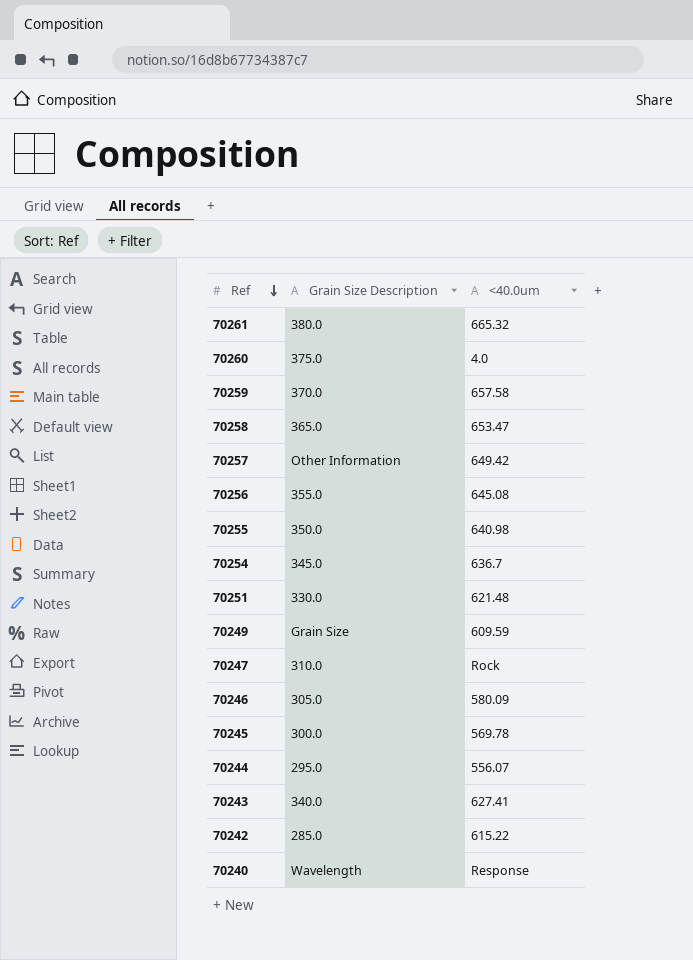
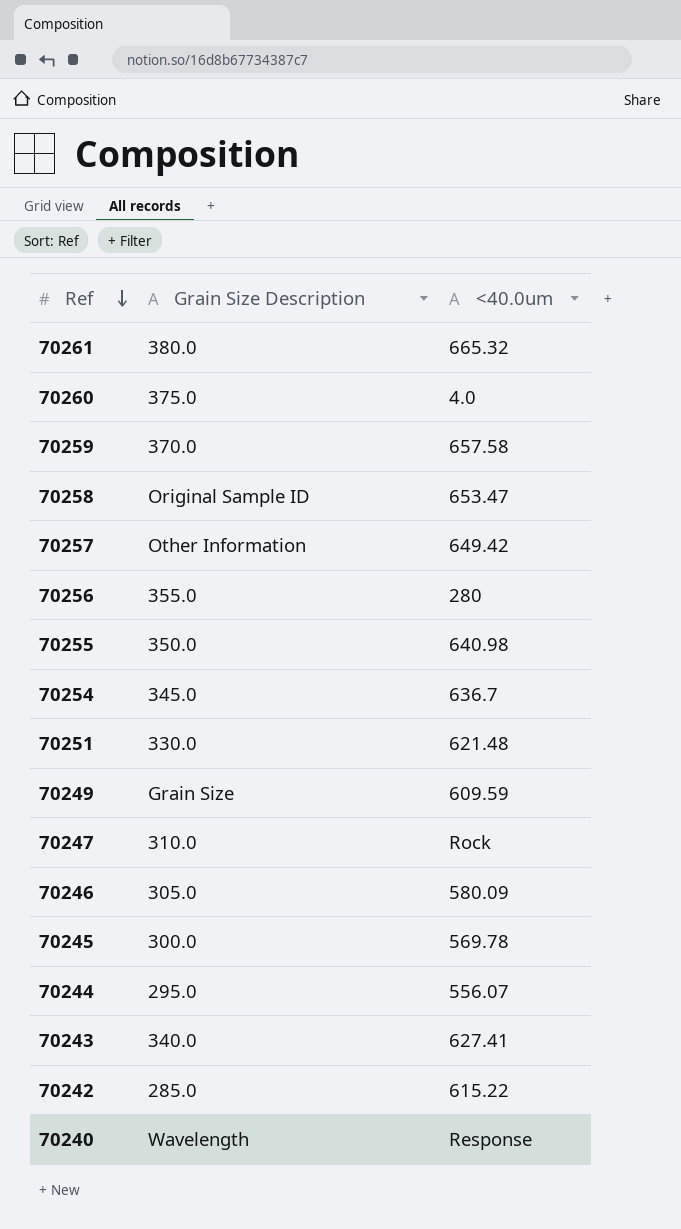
70258 | Grain Size Description: 365.0 -> Original Sample ID
70256 | <40.0um: 645.08 -> 280

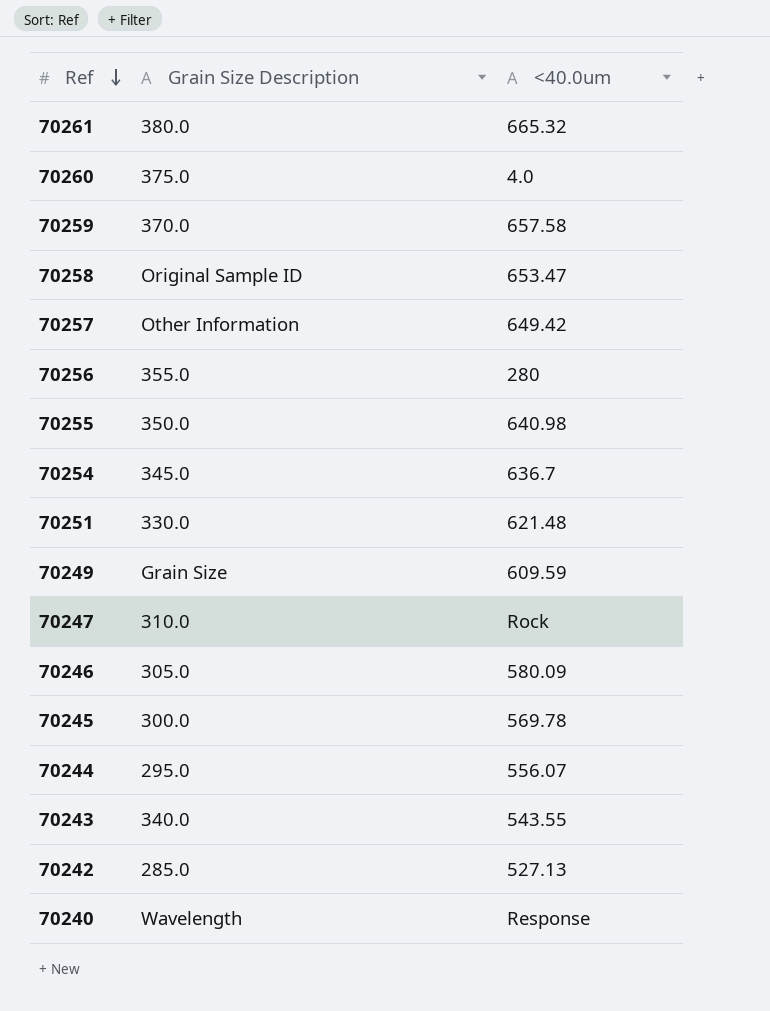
70243 | <40.0um: 627.41 -> 543.55
70242 | <40.0um: 615.22 -> 527.13

